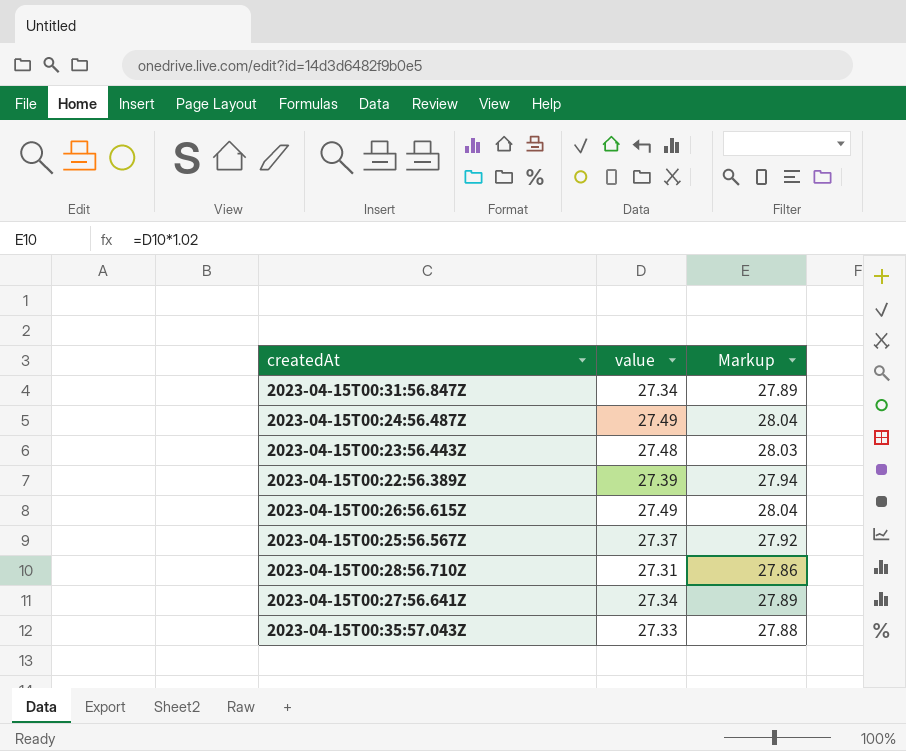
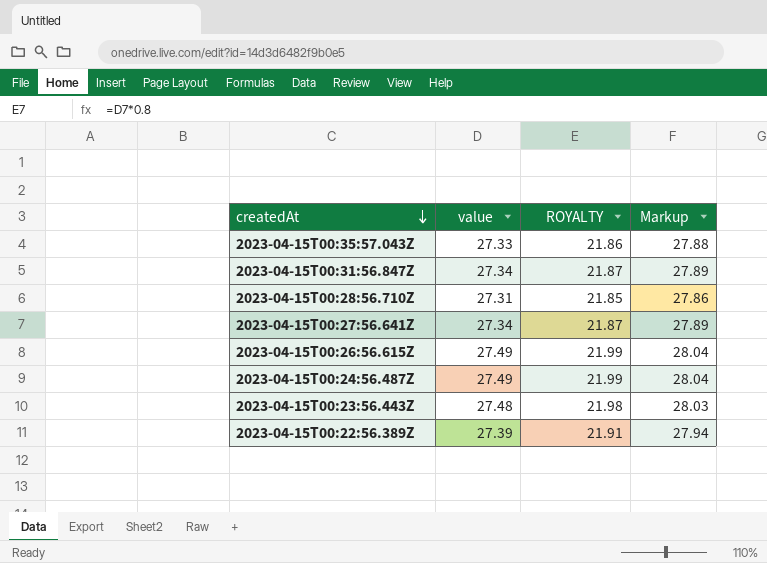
row order: none -> createdAt descending
column ROYALTY | formula: none -> [value] * 0.8
row 2023-04-15T00:25:56.567Z: 27.37 | 27.92 -> none

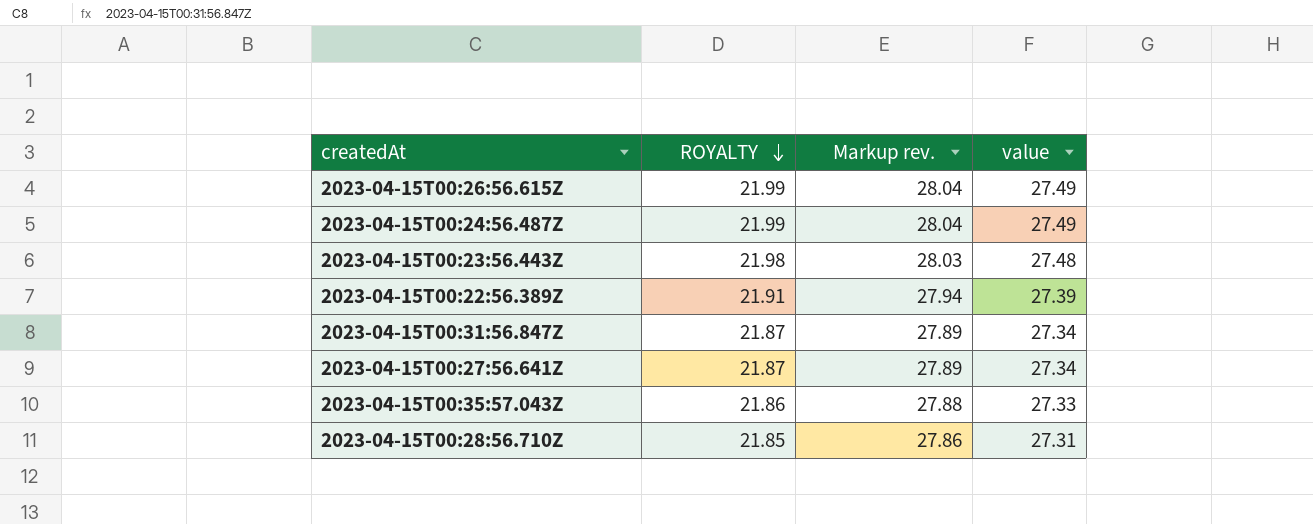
row order: createdAt descending -> ROYALTY descending
column name: Markup -> Markup rev.
column value | position: 2 -> 4

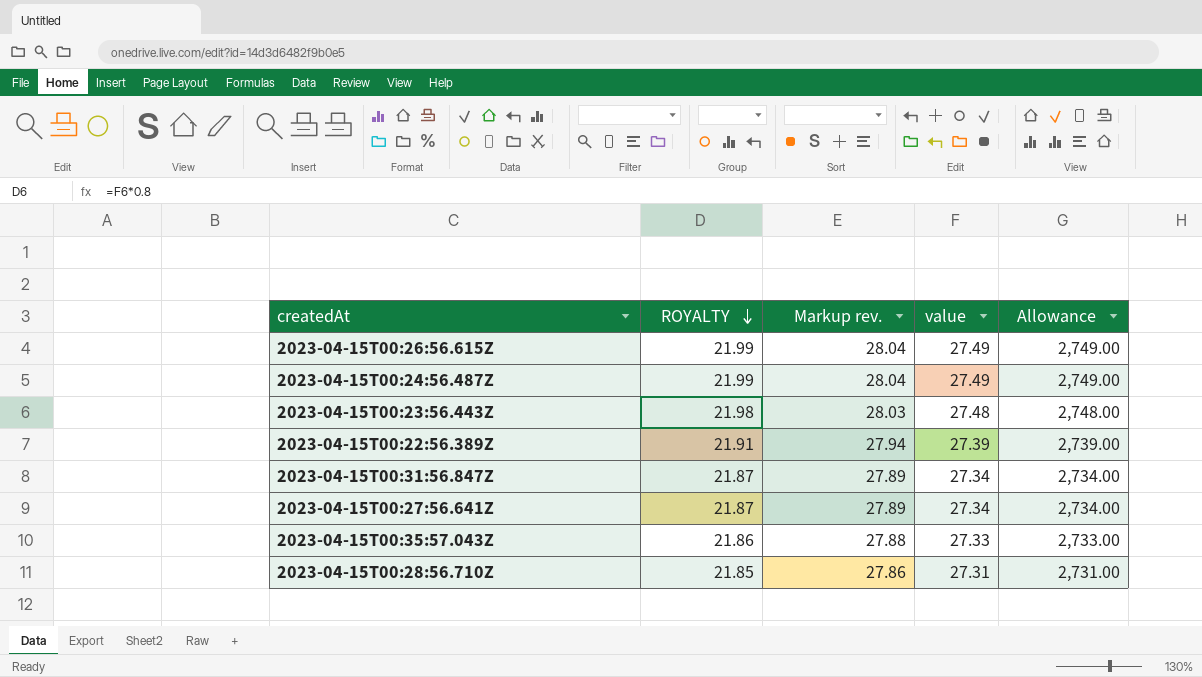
column Allowance | formula: none -> [value] * 100

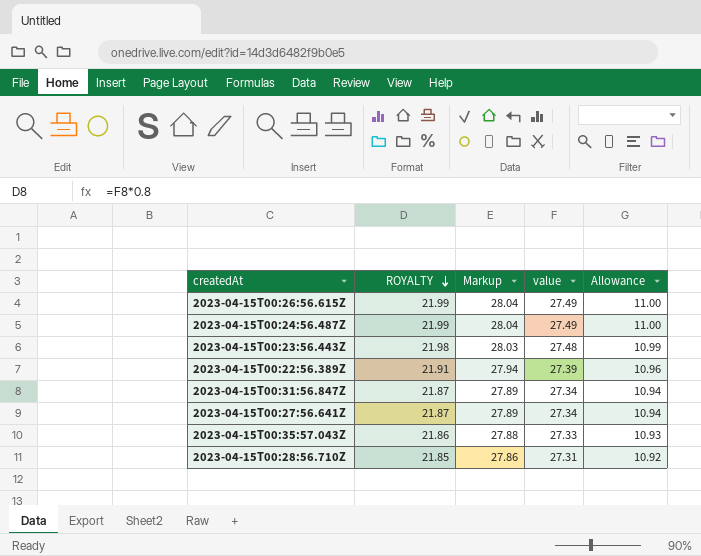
column name: Markup rev. -> Markup
column Allowance | formula: [value] * 100 -> [value] * 0.4

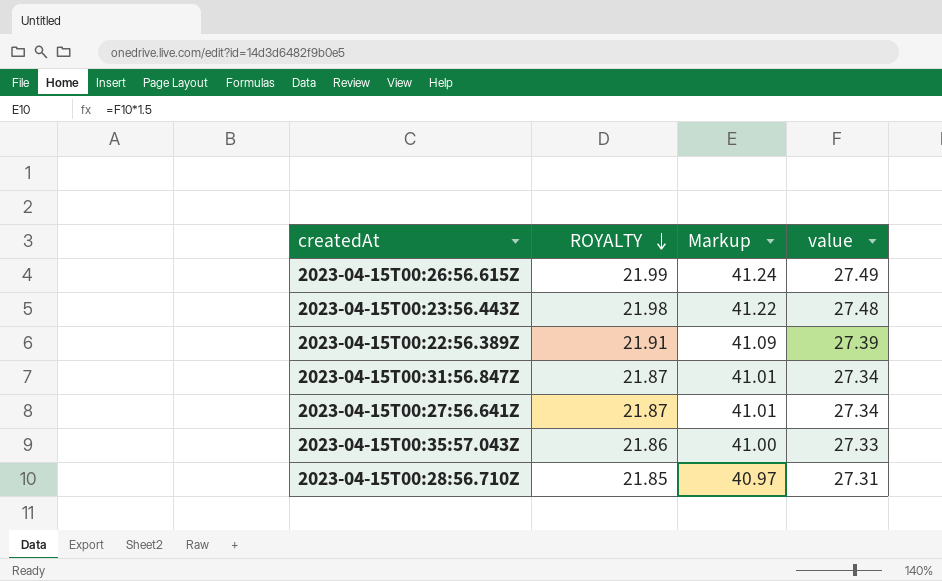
column Allowance | formula: [value] * 0.4 -> none
column Markup | formula: [value] * 1.02 -> [value] * 1.5
row 2023-04-15T00:24:56.487Z: 21.99 | 28.04 | 27.49 | 11.00 -> none

